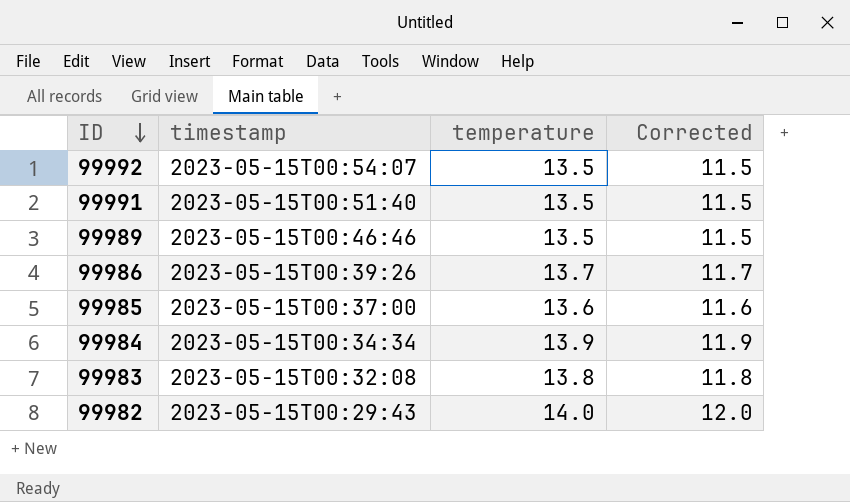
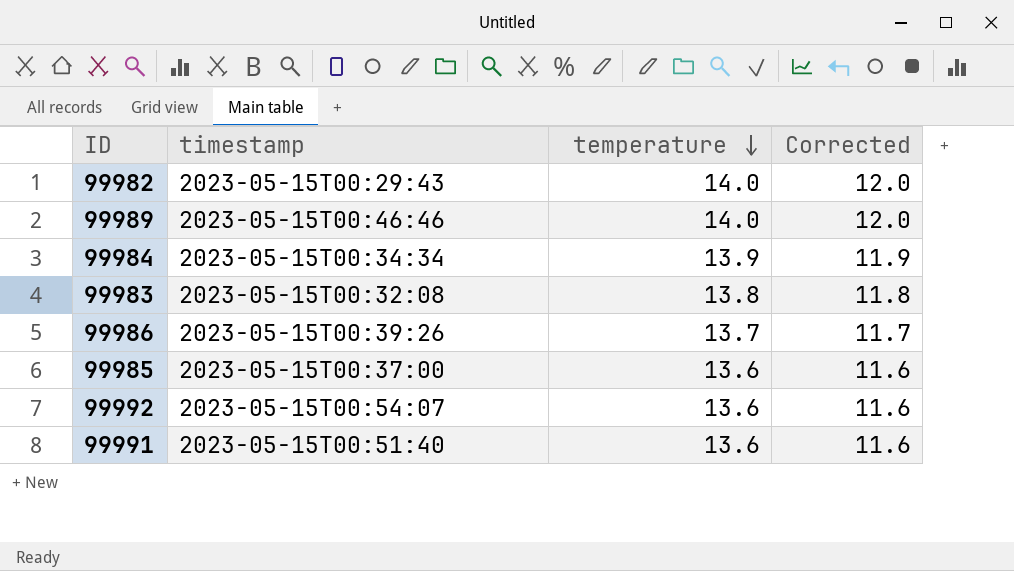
row order: ID descending -> temperature descending
99989 | temperature: 13.5 -> 14.0
99989 | Corrected: 11.5 -> 12.0
99992 | temperature: 13.5 -> 13.6
99992 | Corrected: 11.5 -> 11.6
99991 | temperature: 13.5 -> 13.6
99991 | Corrected: 11.5 -> 11.6

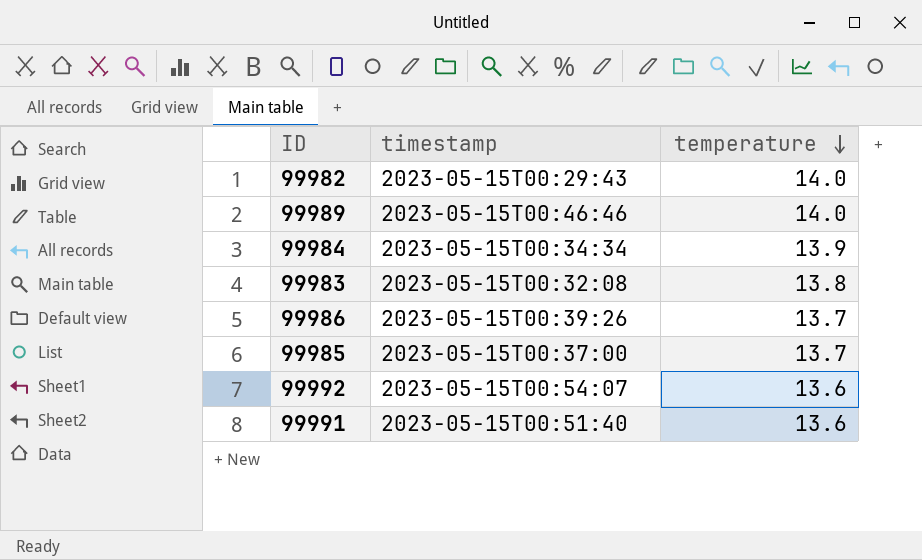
column Corrected | formula: [temperature] - 2 -> none
99985 | temperature: 13.6 -> 13.7

